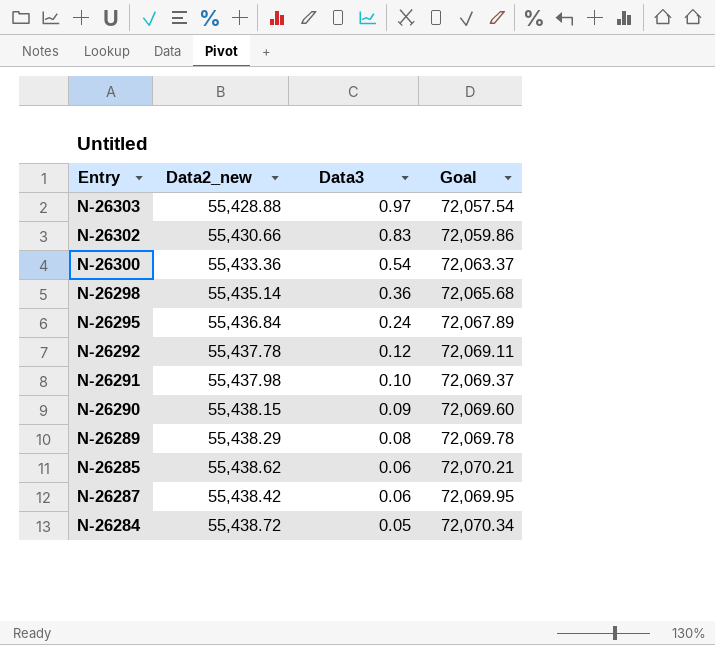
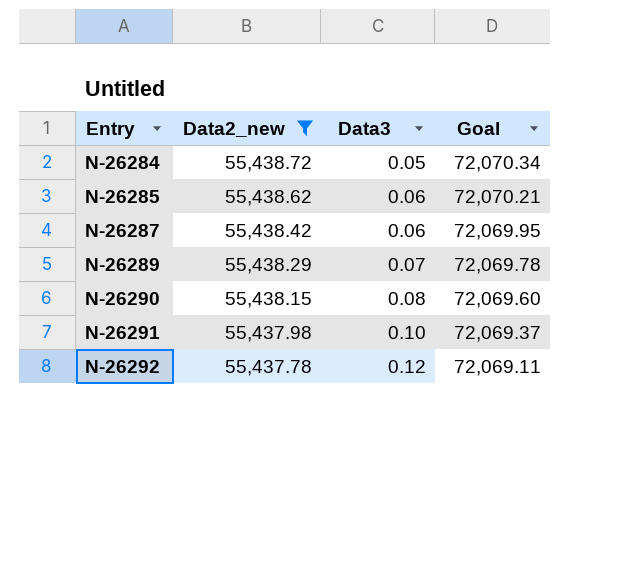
filter: none -> Data2_new >= 55,437.78
row order: Data3 descending -> Entry ascending
N-26289 | Data3: 0.08 -> 0.07
N-26290 | Data3: 0.09 -> 0.08

